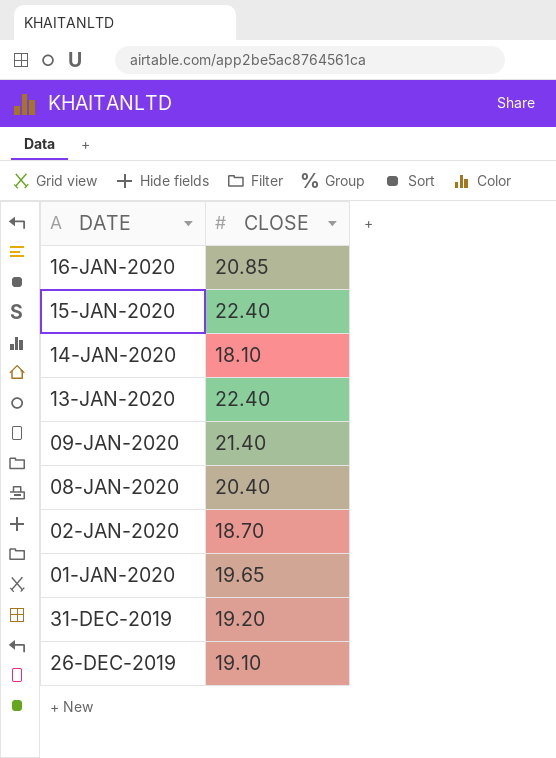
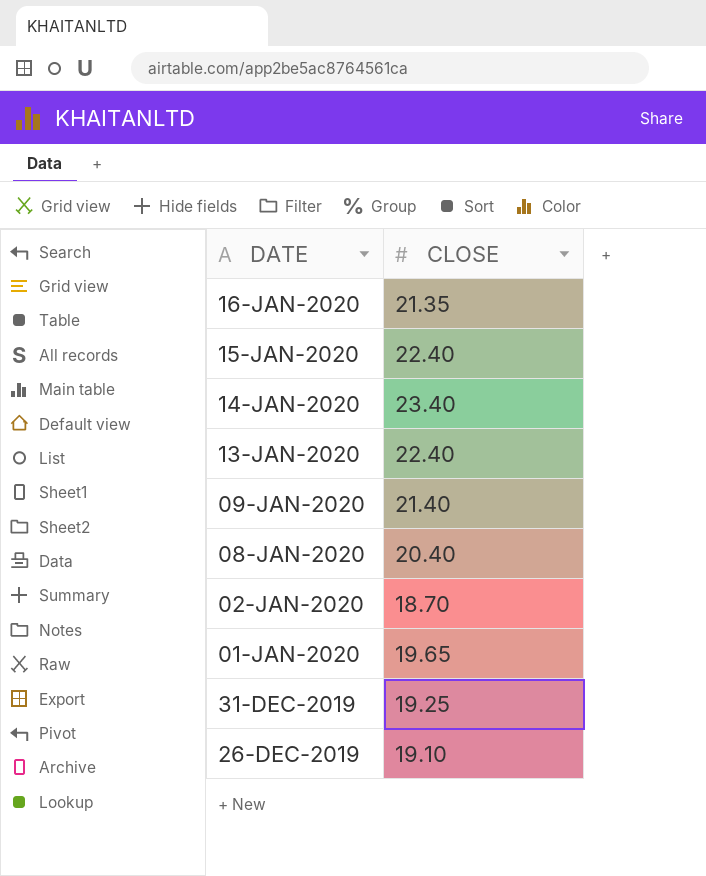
16-JAN-2020 | CLOSE: 20.85 -> 21.35
14-JAN-2020 | CLOSE: 18.10 -> 23.40
31-DEC-2019 | CLOSE: 19.20 -> 19.25

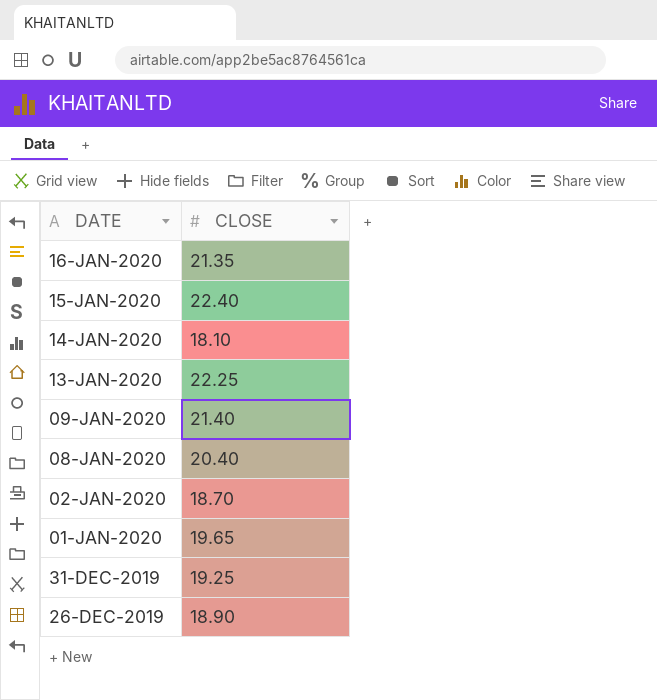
14-JAN-2020 | CLOSE: 23.40 -> 18.10
13-JAN-2020 | CLOSE: 22.40 -> 22.25
26-DEC-2019 | CLOSE: 19.10 -> 18.90

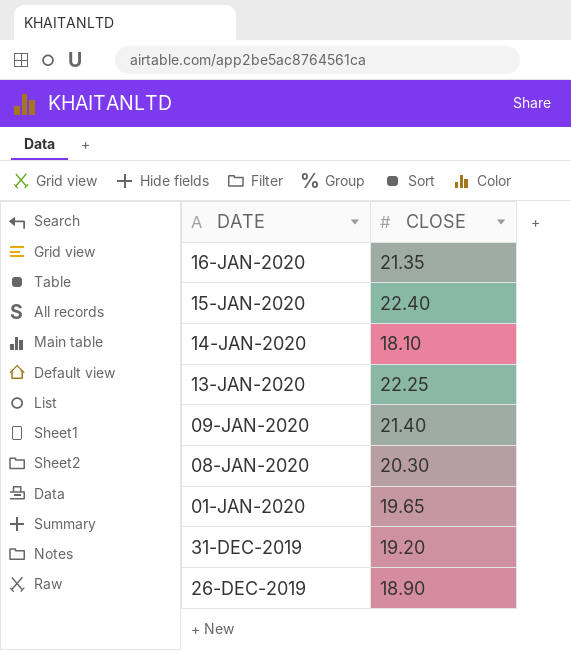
row 02-JAN-2020: 18.70 -> none
08-JAN-2020 | CLOSE: 20.40 -> 20.30
31-DEC-2019 | CLOSE: 19.25 -> 19.20

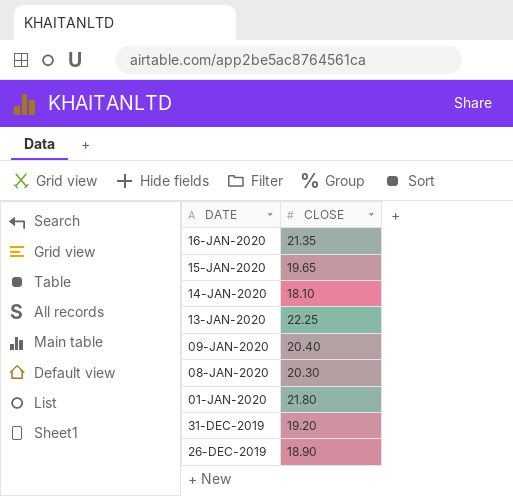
15-JAN-2020 | CLOSE: 22.40 -> 19.65
09-JAN-2020 | CLOSE: 21.40 -> 20.40
01-JAN-2020 | CLOSE: 19.65 -> 21.80

